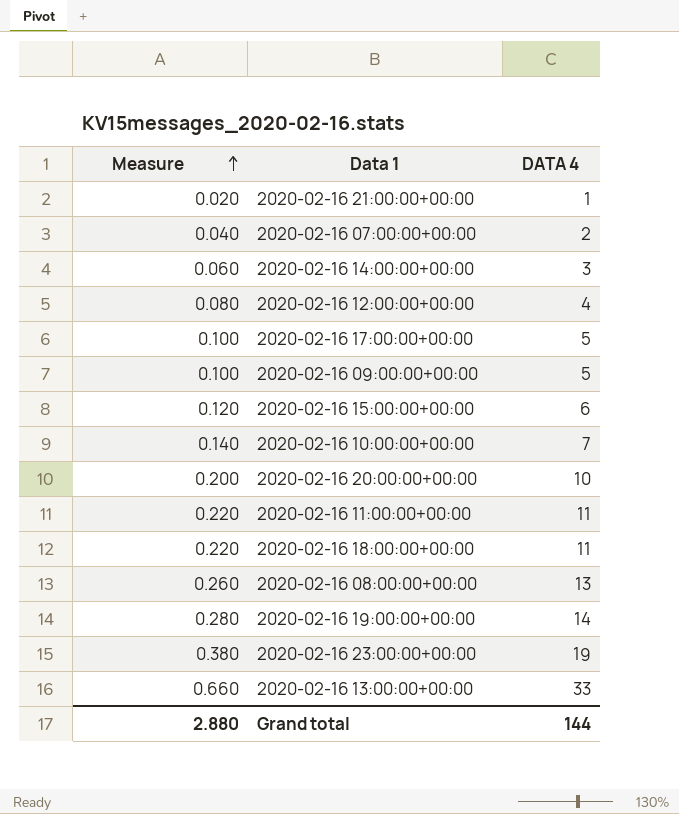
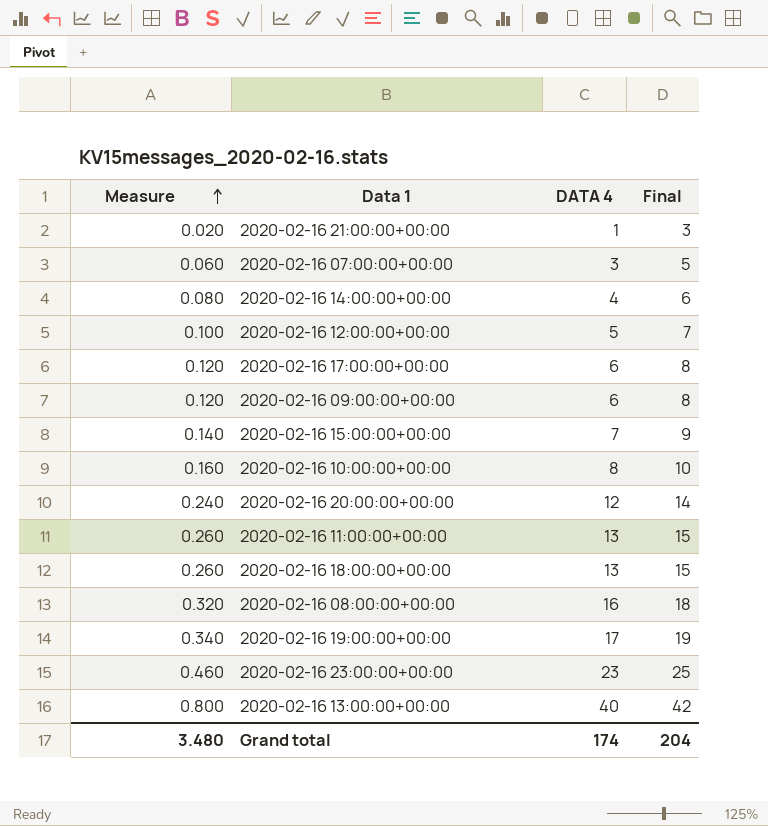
column Final | formula: none -> [DATA 4] + 2
2020-02-16 07:00:00+00:00 | Measure: 0.040 -> 0.060
2020-02-16 07:00:00+00:00 | DATA 4: 2 -> 3
2020-02-16 14:00:00+00:00 | Measure: 0.060 -> 0.080
2020-02-16 14:00:00+00:00 | DATA 4: 3 -> 4
2020-02-16 12:00:00+00:00 | Measure: 0.080 -> 0.100
2020-02-16 12:00:00+00:00 | DATA 4: 4 -> 5
2020-02-16 17:00:00+00:00 | Measure: 0.100 -> 0.120
2020-02-16 17:00:00+00:00 | DATA 4: 5 -> 6
2020-02-16 09:00:00+00:00 | Measure: 0.100 -> 0.120
2020-02-16 09:00:00+00:00 | DATA 4: 5 -> 6
2020-02-16 15:00:00+00:00 | Measure: 0.120 -> 0.140
2020-02-16 15:00:00+00:00 | DATA 4: 6 -> 7
2020-02-16 10:00:00+00:00 | Measure: 0.140 -> 0.160
2020-02-16 10:00:00+00:00 | DATA 4: 7 -> 8
2020-02-16 20:00:00+00:00 | Measure: 0.200 -> 0.240
2020-02-16 20:00:00+00:00 | DATA 4: 10 -> 12
2020-02-16 11:00:00+00:00 | Measure: 0.220 -> 0.260
2020-02-16 11:00:00+00:00 | DATA 4: 11 -> 13
2020-02-16 18:00:00+00:00 | Measure: 0.220 -> 0.260
2020-02-16 18:00:00+00:00 | DATA 4: 11 -> 13
2020-02-16 08:00:00+00:00 | Measure: 0.260 -> 0.320
2020-02-16 08:00:00+00:00 | DATA 4: 13 -> 16
2020-02-16 19:00:00+00:00 | Measure: 0.280 -> 0.340
2020-02-16 19:00:00+00:00 | DATA 4: 14 -> 17
2020-02-16 23:00:00+00:00 | Measure: 0.380 -> 0.460
2020-02-16 23:00:00+00:00 | DATA 4: 19 -> 23
2020-02-16 13:00:00+00:00 | Measure: 0.660 -> 0.800
2020-02-16 13:00:00+00:00 | DATA 4: 33 -> 40
Grand total | Measure: 2.880 -> 3.480
Grand total | DATA 4: 144 -> 174

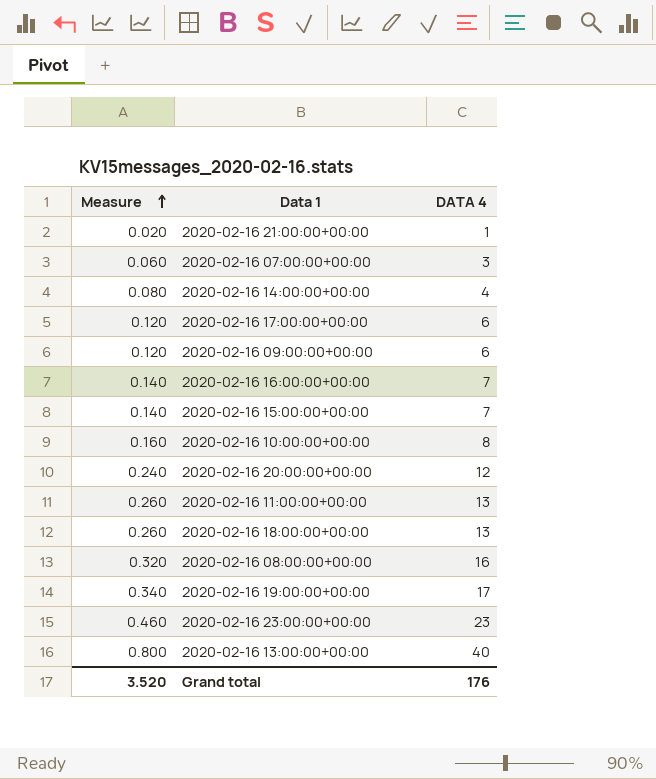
column Final | formula: [DATA 4] + 2 -> none
row 2020-02-16 12:00:00+00:00: 0.100 | 5 | 7 -> none
row 2020-02-16 16:00:00+00:00: none -> 0.140 | 7
Grand total | Measure: 3.480 -> 3.520
Grand total | DATA 4: 174 -> 176

